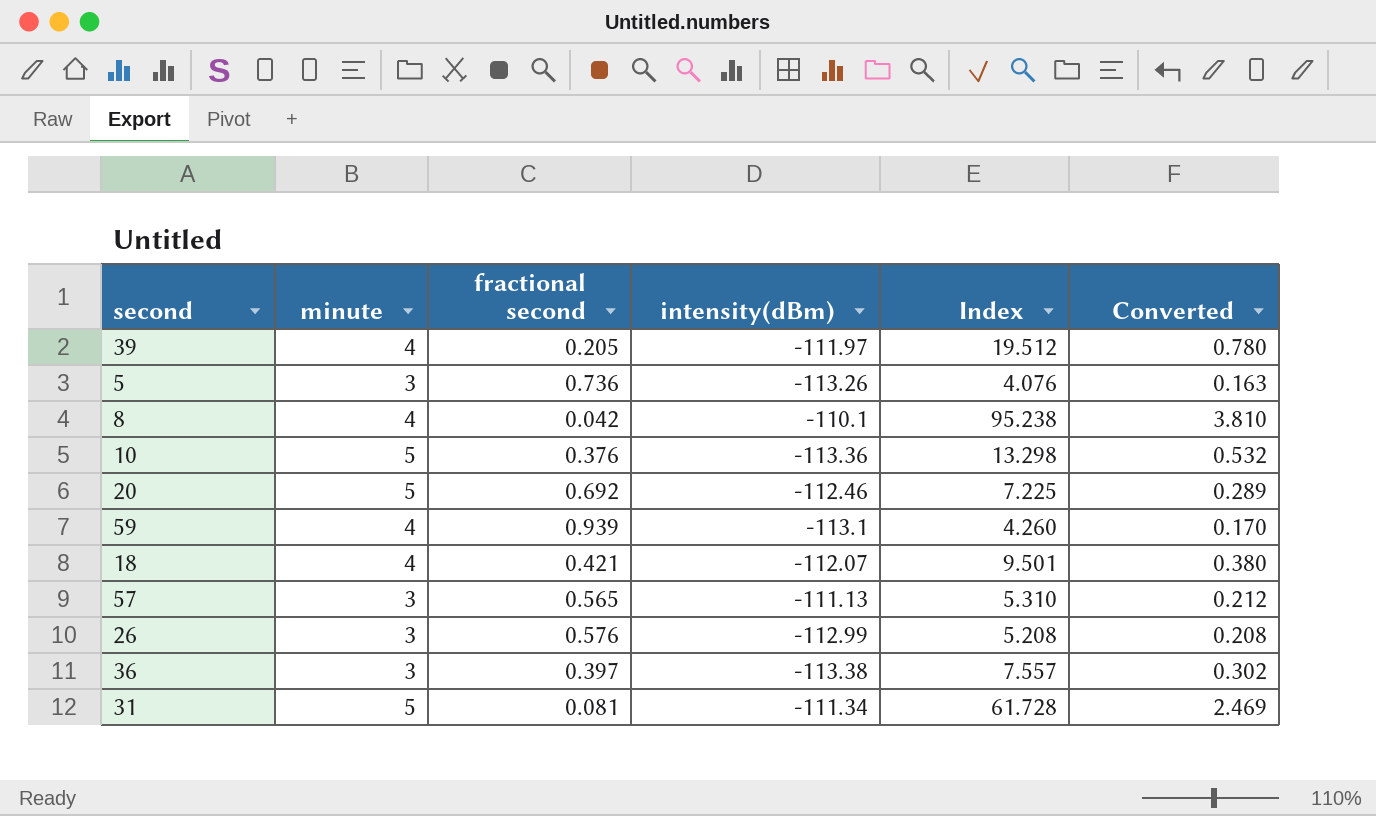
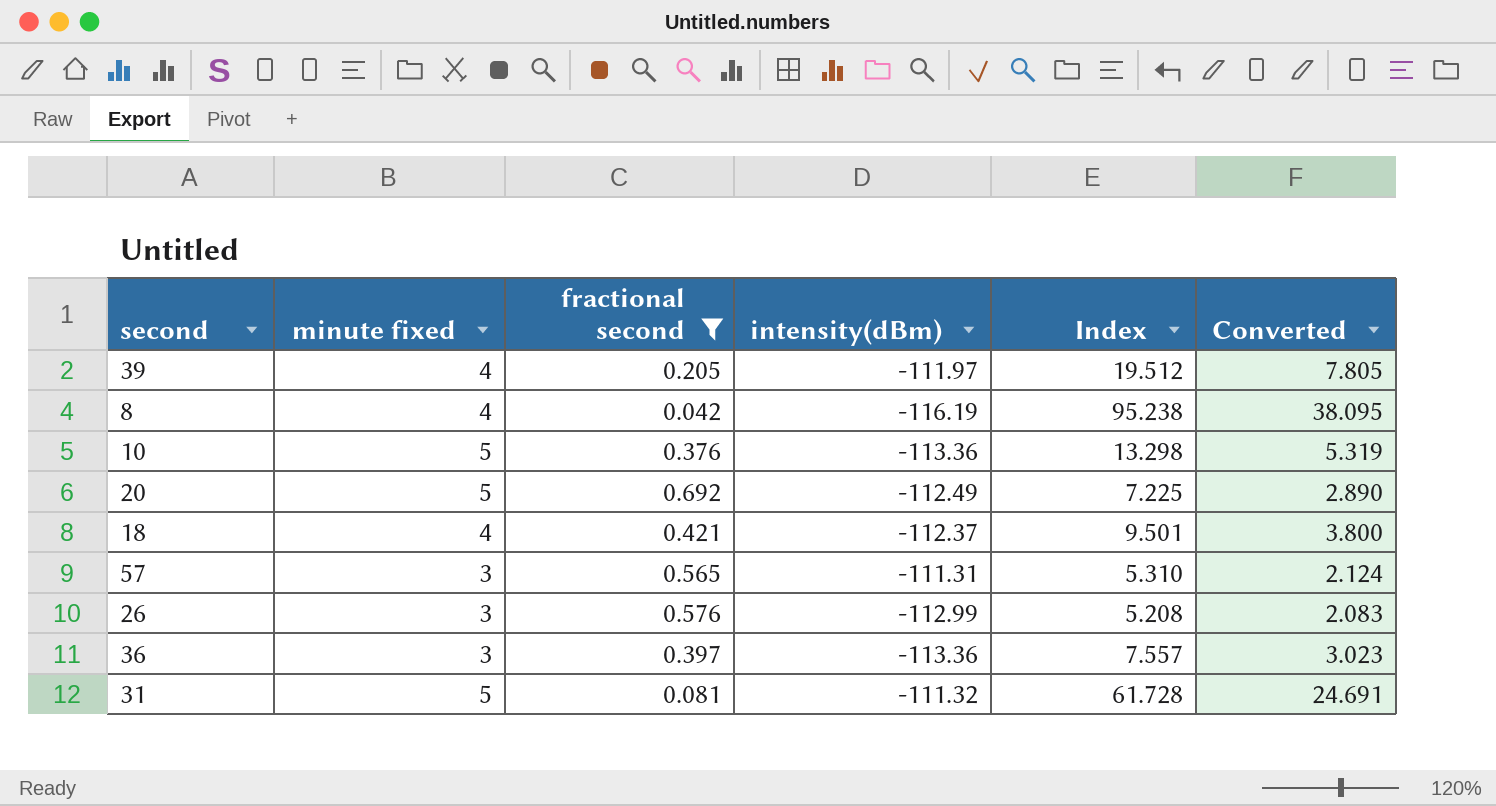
filter: none -> fractional second <= 0.692
column name: minute -> minute fixed
column Converted | formula: [Index] * 0.04 -> [Index] * 0.4
8 | intensity(dBm): -110.1 -> -116.19
20 | intensity(dBm): -112.46 -> -112.49
18 | intensity(dBm): -112.07 -> -112.37
57 | intensity(dBm): -111.13 -> -111.31
36 | intensity(dBm): -113.38 -> -113.36
31 | intensity(dBm): -111.34 -> -111.32

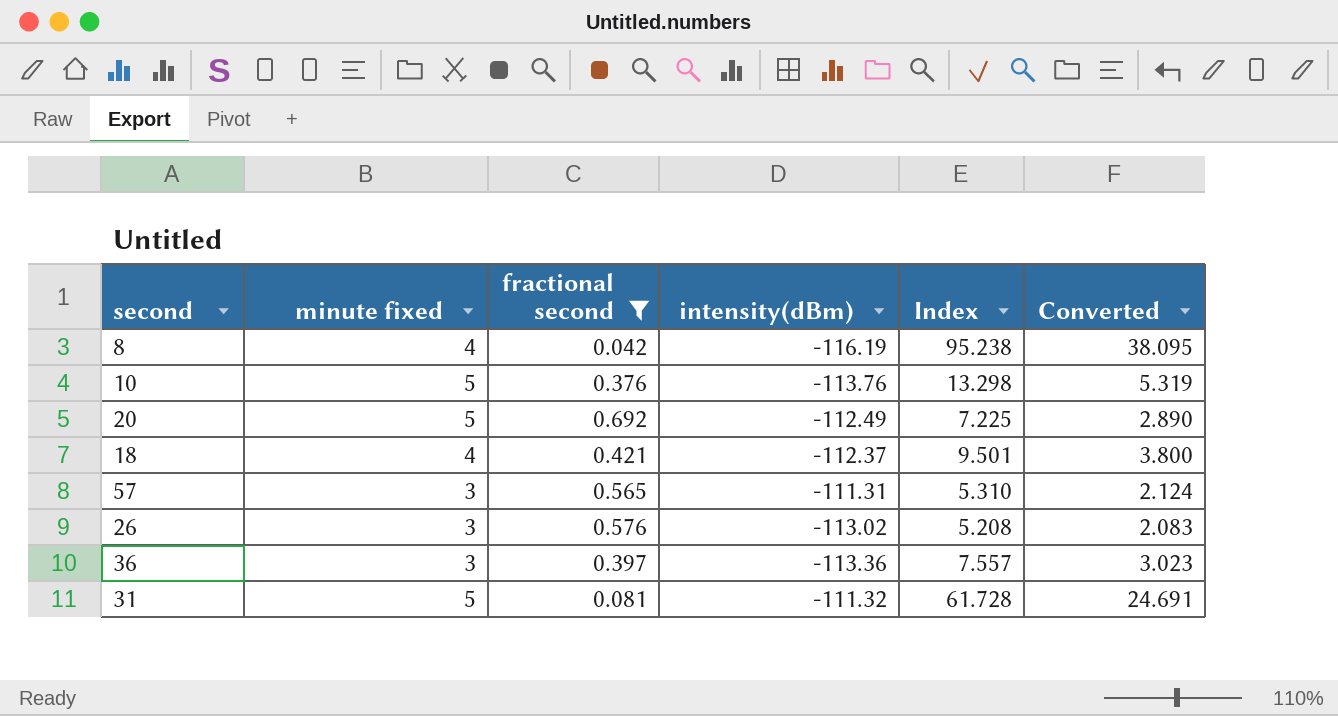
row 39: 4 | 0.205 | -111.97 | 19.512 | 7.805 -> none
10 | intensity(dBm): -113.36 -> -113.76
26 | intensity(dBm): -112.99 -> -113.02

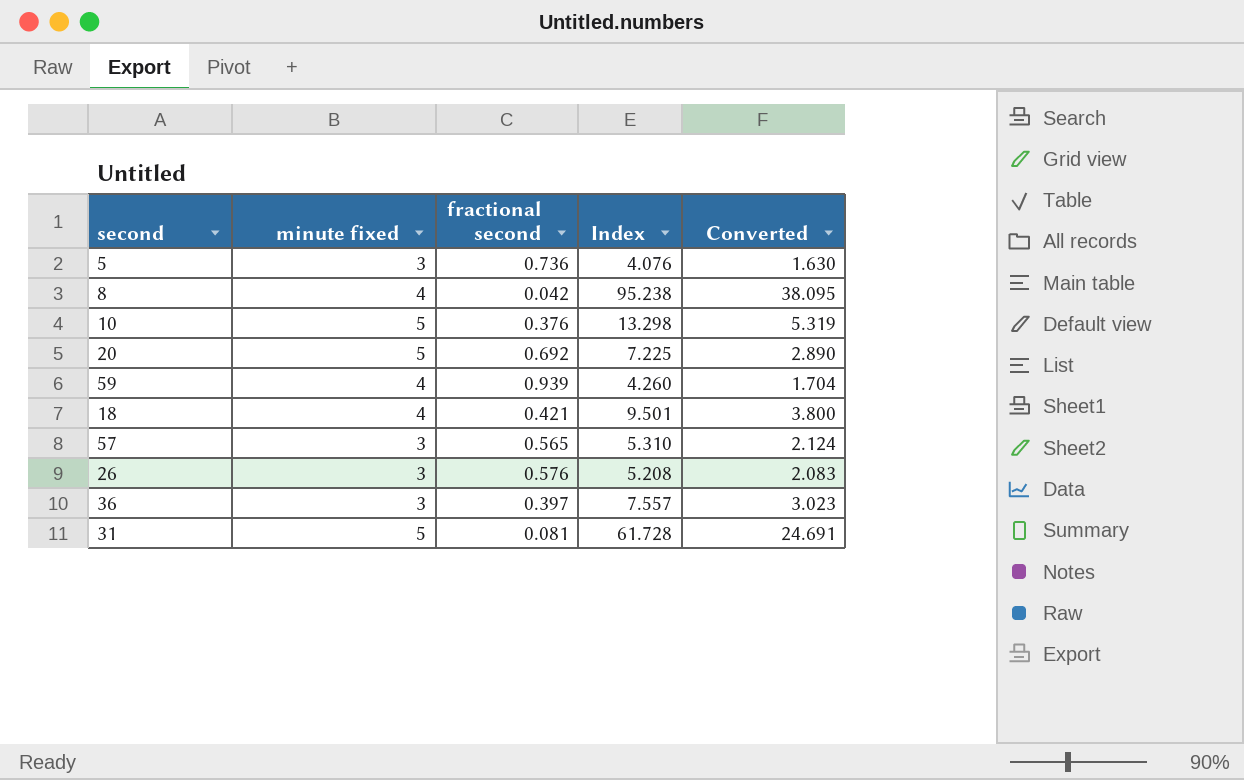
filter: fractional second <= 0.692 -> none
column intensity(dBm) | position: 4 -> none

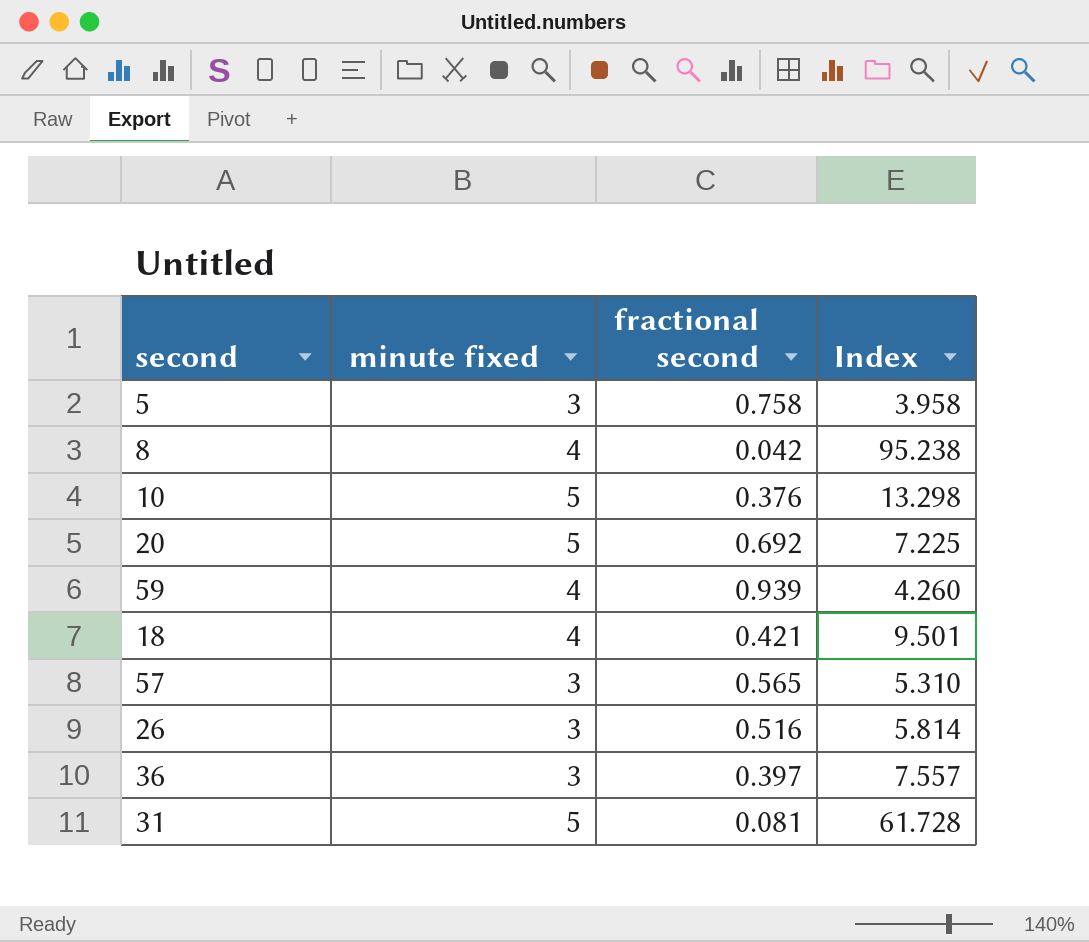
column Converted | formula: [Index] * 0.4 -> none
5 | fractional second: 0.736 -> 0.758
5 | Index: 4.076 -> 3.958
26 | fractional second: 0.576 -> 0.516
26 | Index: 5.208 -> 5.814

